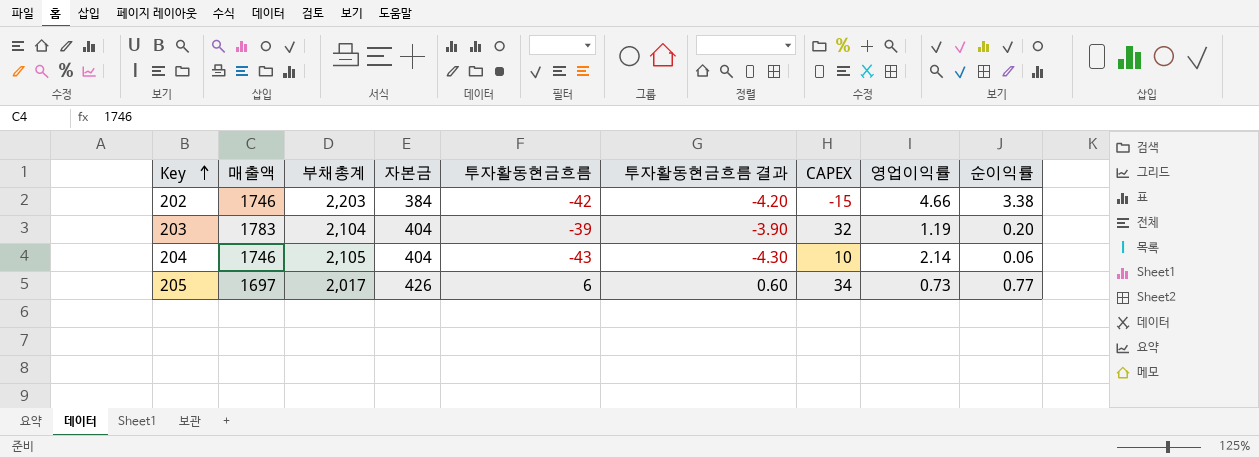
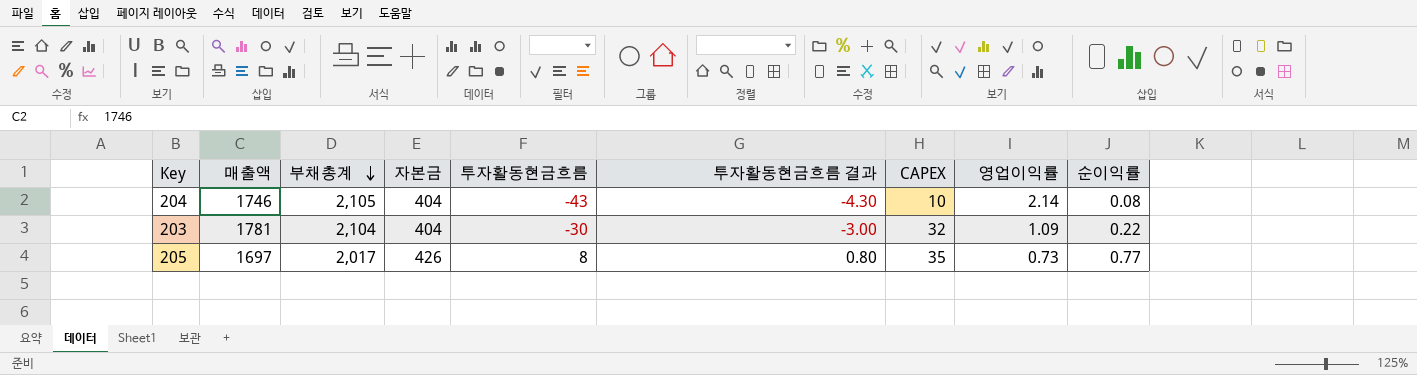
row order: Key ascending -> 부채총계 descending
row 202: 1746 | 2,203 | 384 | -42 | -4.20 | -15 | 4.66 | 3.38 -> none
204 | 순이익률: 0.06 -> 0.08
203 | 매출액: 1783 -> 1781
203 | 투자활동현금흐름: -39 -> -30
203 | 투자활동현금흐름 결과: -3.90 -> -3.00
203 | 영업이익률: 1.19 -> 1.09
203 | 순이익률: 0.20 -> 0.22
205 | 투자활동현금흐름: 6 -> 8
205 | 투자활동현금흐름 결과: 0.60 -> 0.80
205 | CAPEX: 34 -> 35

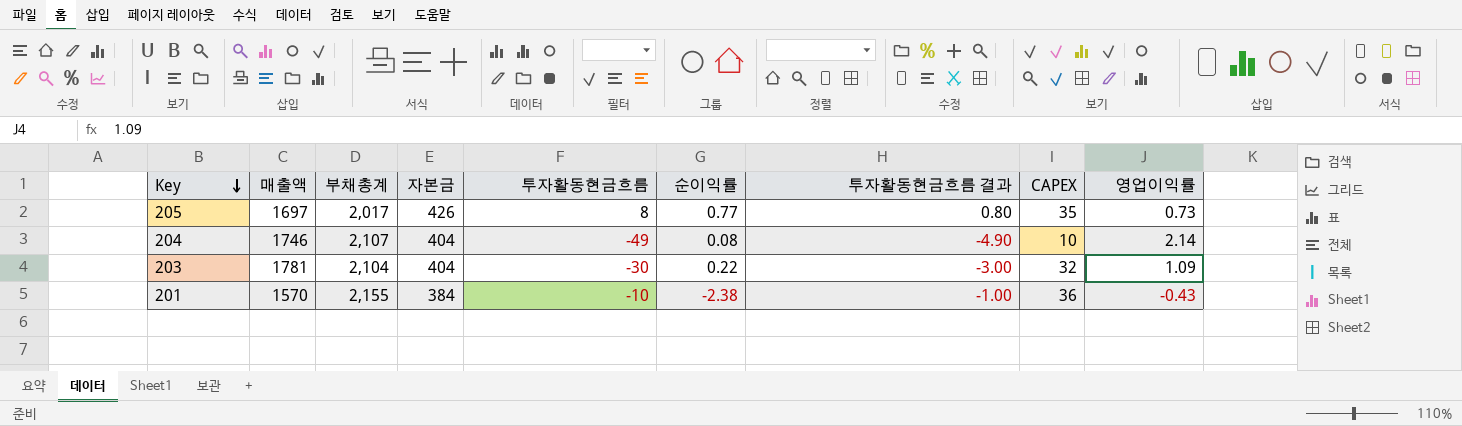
row order: 부채총계 descending -> Key descending
column 순이익률 | position: 9 -> 6
204 | 부채총계: 2,105 -> 2,107
204 | 투자활동현금흐름: -43 -> -49
204 | 투자활동현금흐름 결과: -4.30 -> -4.90
row 201: none -> 1570 | 2,155 | 384 | -10 | -2.38 | -1.00 | 36 | -0.43

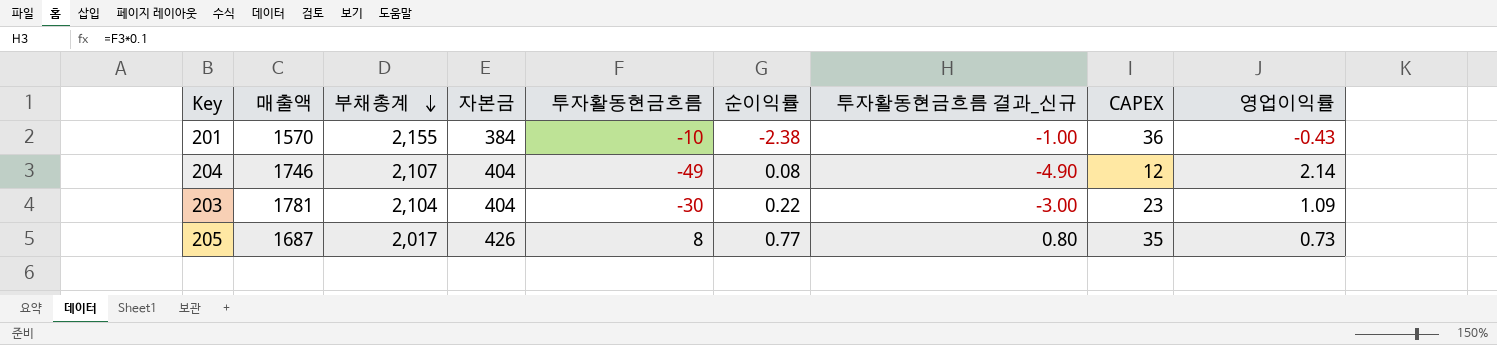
row order: Key descending -> 부채총계 descending
column name: 투자활동현금흐름 결과 -> 투자활동현금흐름 결과_신규
204 | CAPEX: 10 -> 12
203 | CAPEX: 32 -> 23
205 | 매출액: 1697 -> 1687

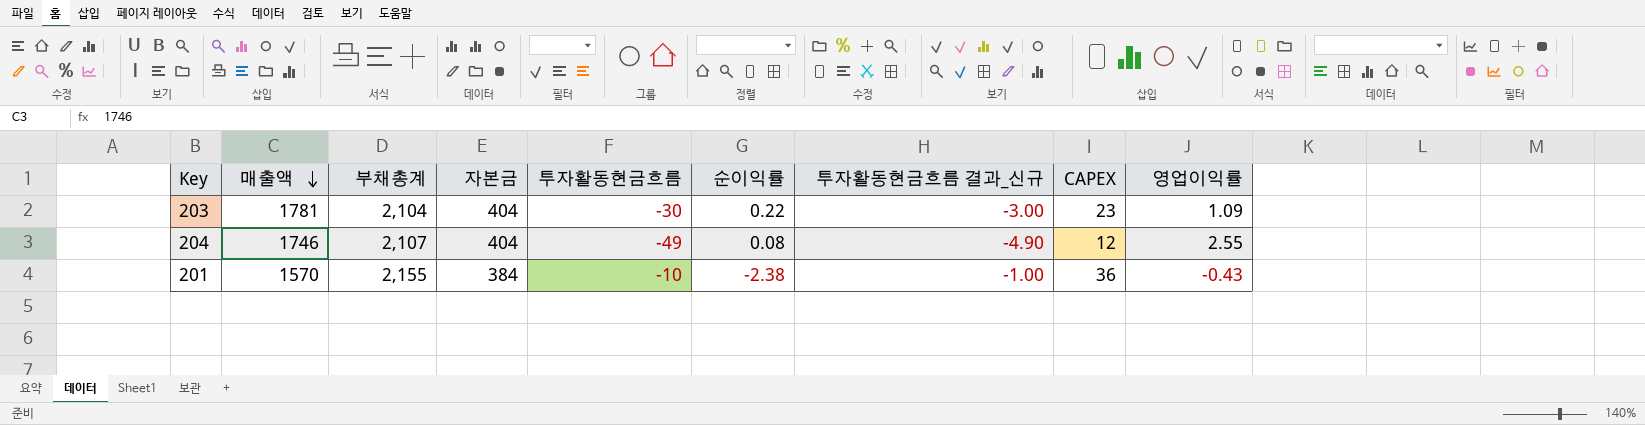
row order: 부채총계 descending -> 매출액 descending
row 205: 1687 | 2,017 | 426 | 8 | 0.77 | 0.80 | 35 | 0.73 -> none
204 | 영업이익률: 2.14 -> 2.55

